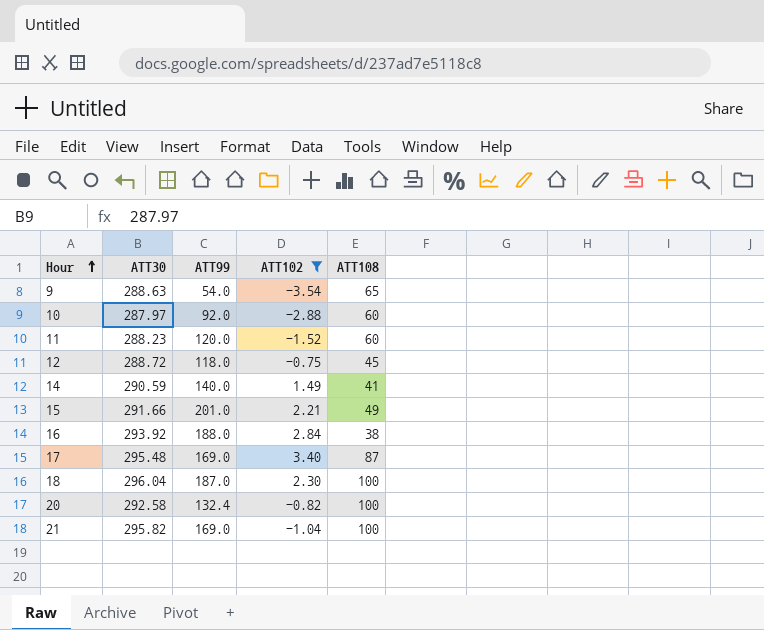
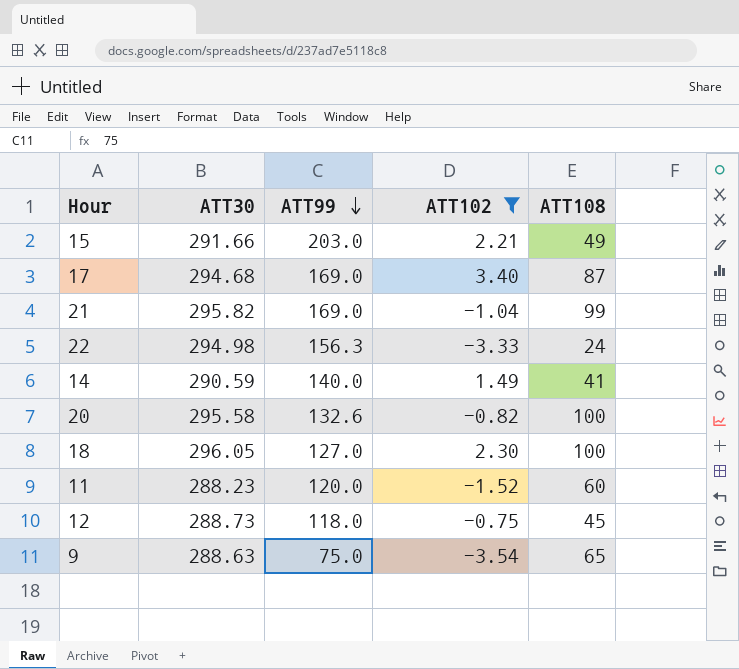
row order: Hour ascending -> ATT99 descending
row 10: 287.97 | 92.0 | -2.88 | 60 -> none
row 16: 293.92 | 188.0 | 2.84 | 38 -> none
15 | ATT99: 201.0 -> 203.0
17 | ATT30: 295.48 -> 294.68
21 | ATT108: 100 -> 99
row 22: none -> 294.98 | 156.3 | -3.33 | 24
20 | ATT30: 292.58 -> 295.58
20 | ATT99: 132.4 -> 132.6
18 | ATT30: 296.04 -> 296.05
18 | ATT99: 187.0 -> 127.0
12 | ATT30: 288.72 -> 288.73
9 | ATT99: 54.0 -> 75.0

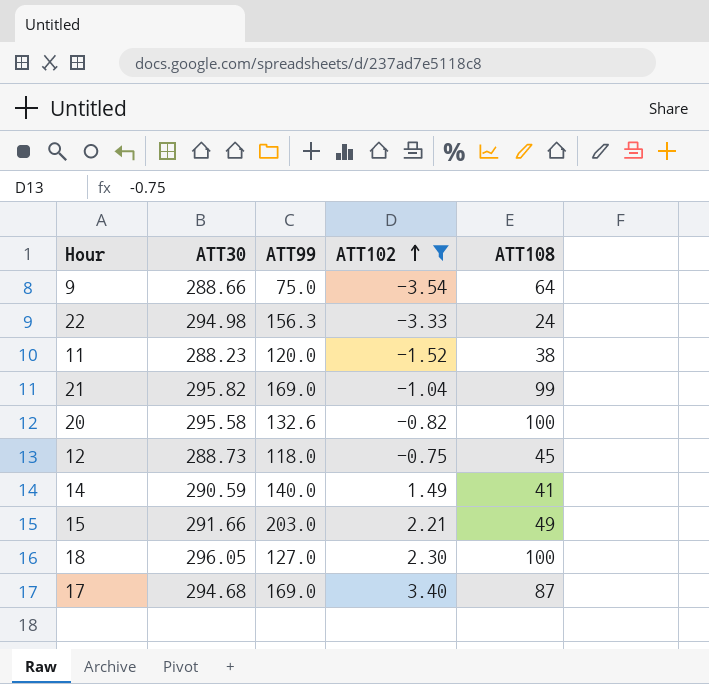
row order: ATT99 descending -> ATT102 ascending
9 | ATT30: 288.63 -> 288.66
9 | ATT108: 65 -> 64
11 | ATT108: 60 -> 38

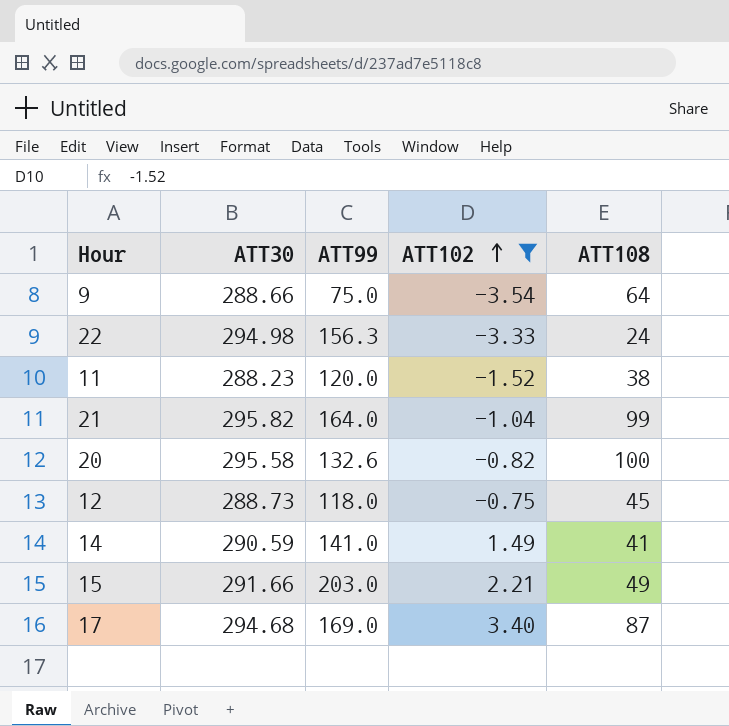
row 18: 296.05 | 127.0 | 2.30 | 100 -> none
21 | ATT99: 169.0 -> 164.0
14 | ATT99: 140.0 -> 141.0

